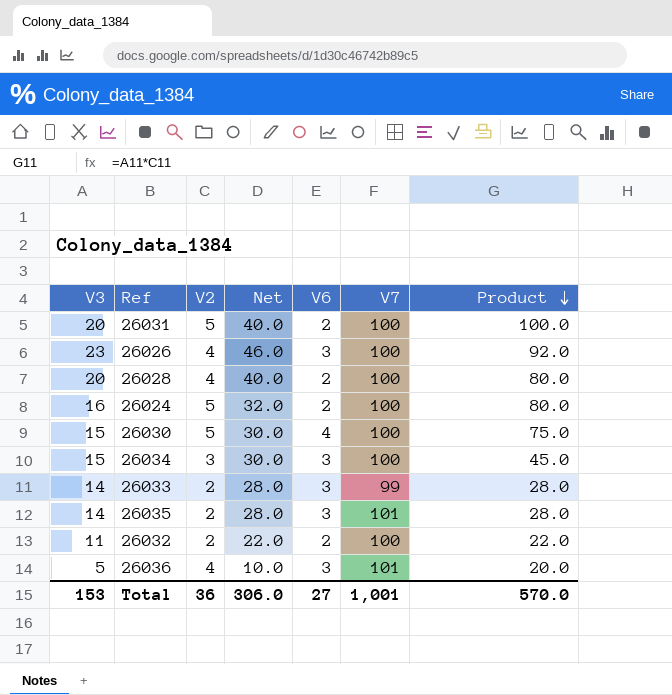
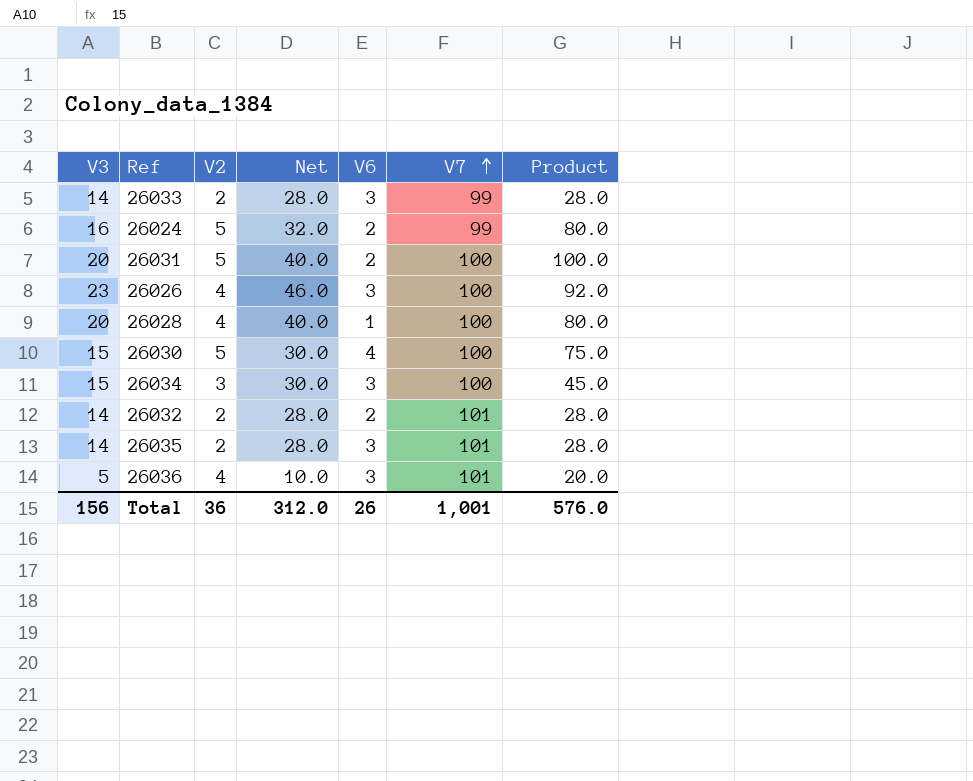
row order: Product descending -> V7 ascending
26024 | V7: 100 -> 99
26028 | V6: 2 -> 1
26032 | V3: 11 -> 14
26032 | Net: 22.0 -> 28.0
26032 | V7: 100 -> 101
26032 | Product: 22.0 -> 28.0
Total | V3: 153 -> 156
Total | Net: 306.0 -> 312.0
Total | V6: 27 -> 26
Total | Product: 570.0 -> 576.0

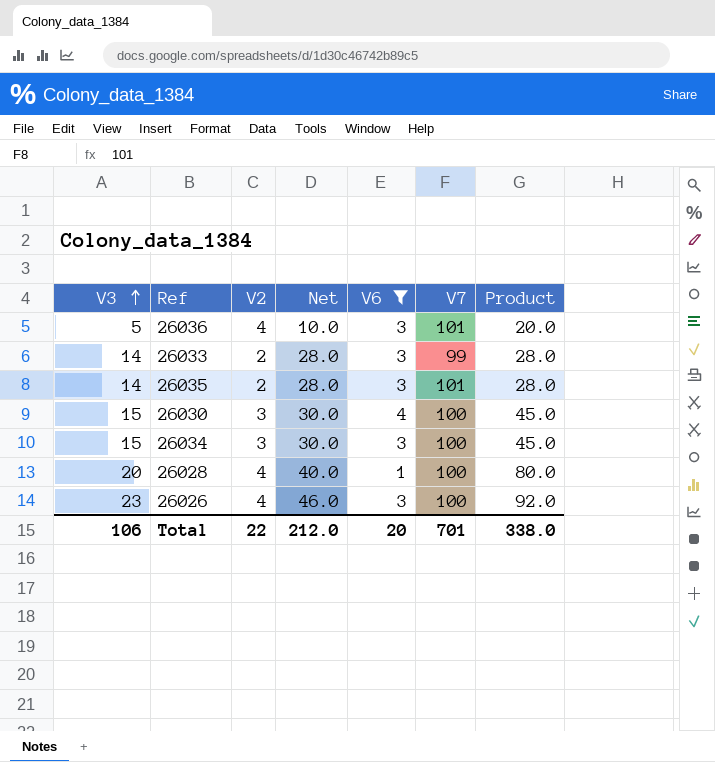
filter: none -> V6 != 2
row order: V7 ascending -> V3 ascending
26030 | V2: 5 -> 3
26030 | Product: 75.0 -> 45.0
Total | V3: 156 -> 106
Total | V2: 36 -> 22
Total | Net: 312.0 -> 212.0
Total | V6: 26 -> 20
Total | V7: 1,001 -> 701
Total | Product: 576.0 -> 338.0

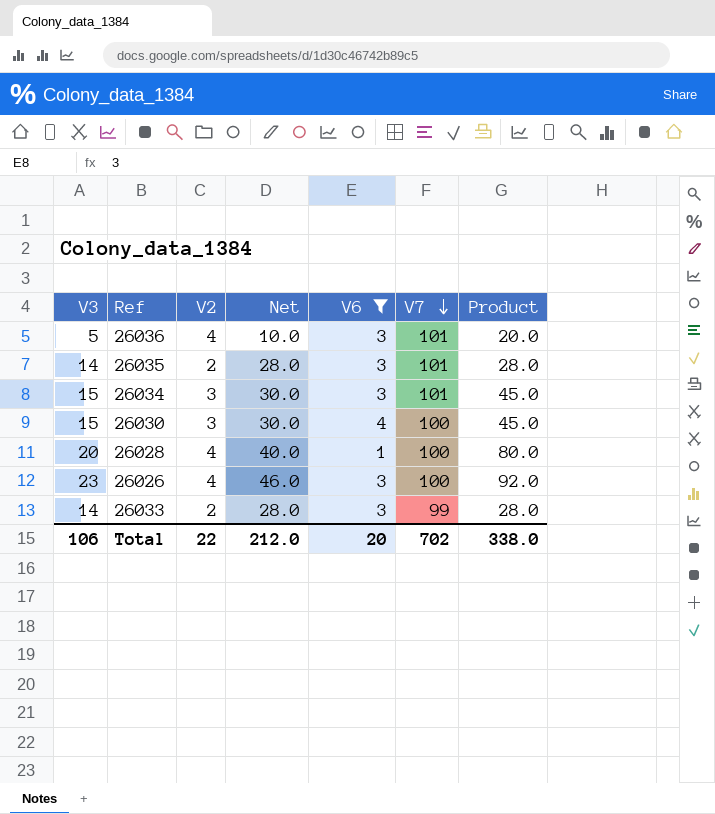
row order: V3 ascending -> V7 descending
26034 | V7: 100 -> 101
Total | V7: 701 -> 702

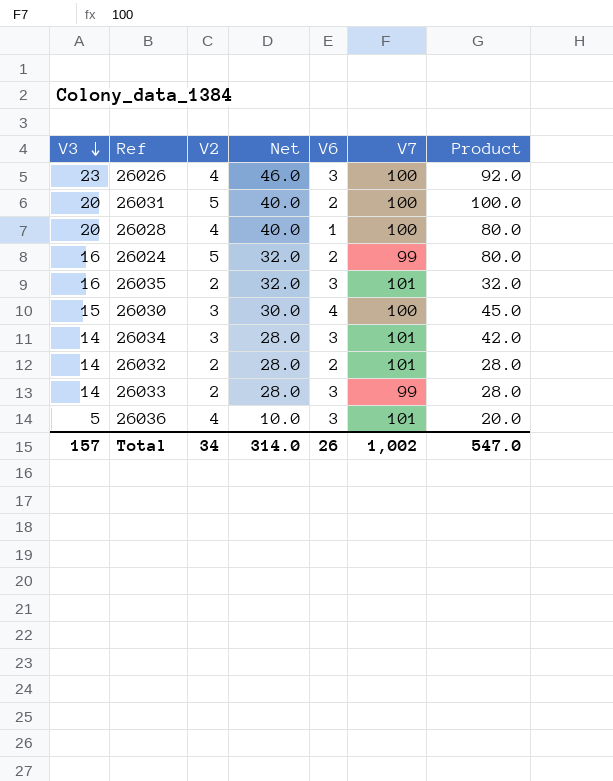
filter: V6 != 2 -> none
row order: V7 descending -> V3 descending
26035 | V3: 14 -> 16
26035 | Net: 28.0 -> 32.0
26035 | Product: 28.0 -> 32.0
26034 | V3: 15 -> 14
26034 | Net: 30.0 -> 28.0
26034 | Product: 45.0 -> 42.0
Total | V3: 106 -> 157
Total | V2: 22 -> 34
Total | Net: 212.0 -> 314.0
Total | V6: 20 -> 26
Total | V7: 702 -> 1,002
Total | Product: 338.0 -> 547.0

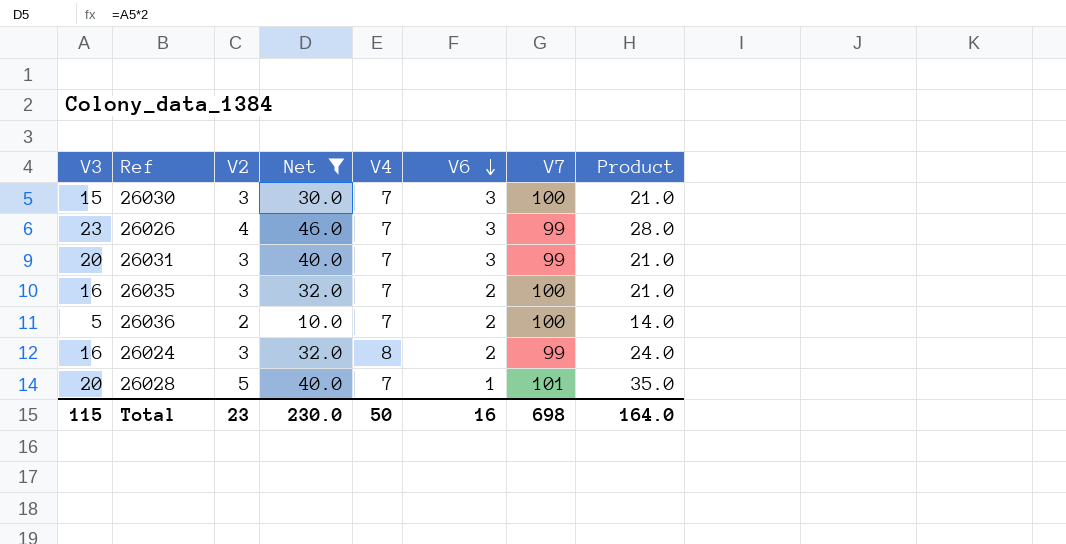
filter: none -> Net != 28.0
row order: V3 descending -> V6 descending
column V4 | position: none -> 5
column Product | formula: [V3] * [V2] -> [V2] * [V4]
26030 | V6: 4 -> 3
26026 | V7: 100 -> 99
26031 | V2: 5 -> 3
26031 | V6: 2 -> 3
26031 | V7: 100 -> 99
26035 | V2: 2 -> 3
26035 | V6: 3 -> 2
26035 | V7: 101 -> 100
26036 | V2: 4 -> 2
26036 | V6: 3 -> 2
26036 | V7: 101 -> 100
26024 | V2: 5 -> 3
26028 | V2: 4 -> 5
26028 | V7: 100 -> 101
Total | V3: 157 -> 115
Total | V2: 34 -> 23
Total | Net: 314.0 -> 230.0
Total | V6: 26 -> 16
Total | V7: 1,002 -> 698
Total | Product: 547.0 -> 164.0

